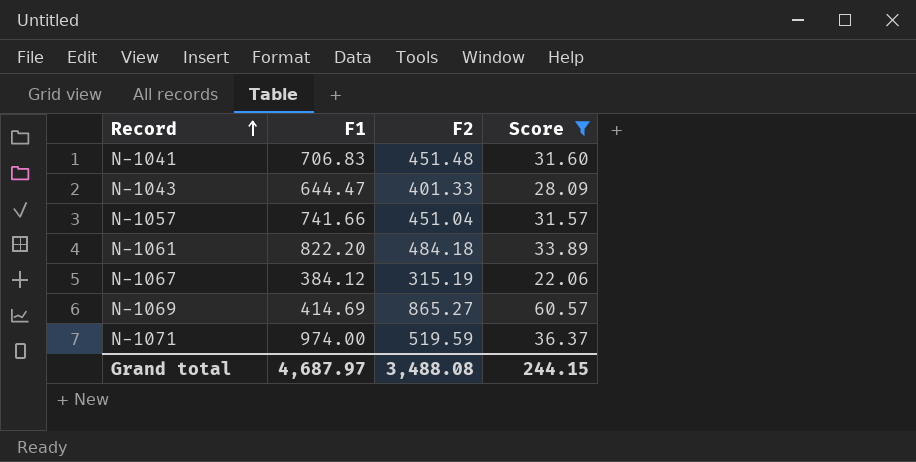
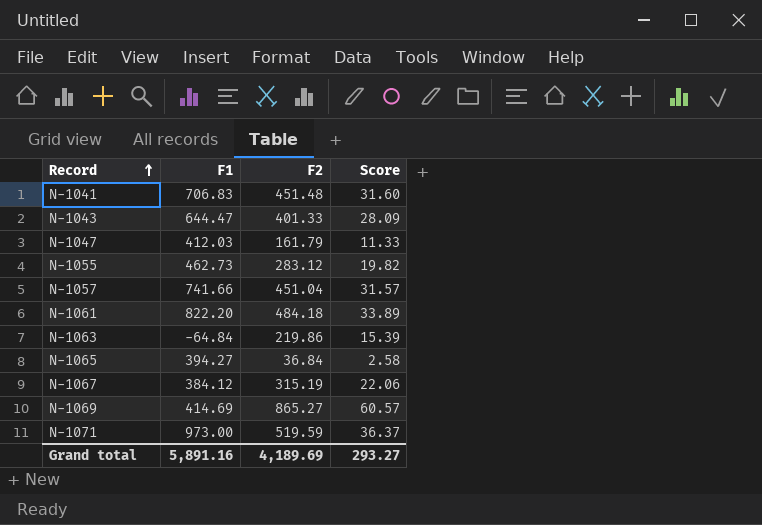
filter: Score >= 22.06 -> none
N-1071 | F1: 974.00 -> 973.00
Grand total | F1: 4,687.97 -> 5,891.16
Grand total | F2: 3,488.08 -> 4,189.69
Grand total | Score: 244.15 -> 293.27

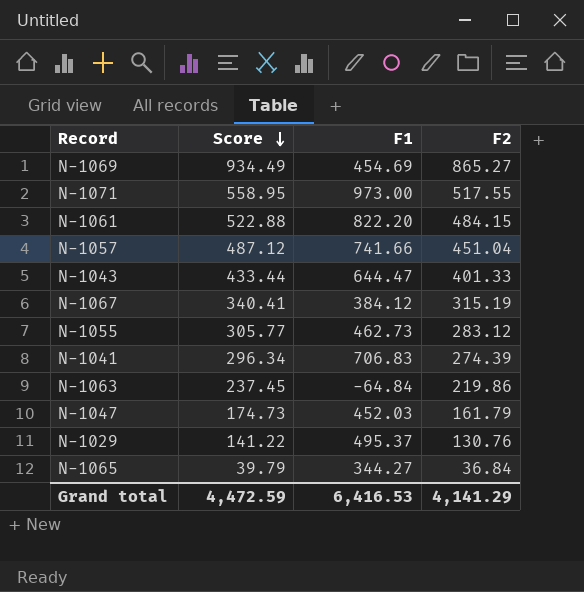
row order: Record ascending -> Score descending
column Score | formula: [F2] * 0.07 -> [F2] * 1.08
column Score | position: 4 -> 2
N-1069 | F1: 414.69 -> 454.69
N-1071 | F2: 519.59 -> 517.55
N-1061 | F2: 484.18 -> 484.15
N-1041 | F2: 451.48 -> 274.39
N-1047 | F1: 412.03 -> 452.03
row N-1029: none -> 141.22 | 495.37 | 130.76
N-1065 | F1: 394.27 -> 344.27
Grand total | Score: 293.27 -> 4,472.59
Grand total | F1: 5,891.16 -> 6,416.53
Grand total | F2: 4,189.69 -> 4,141.29

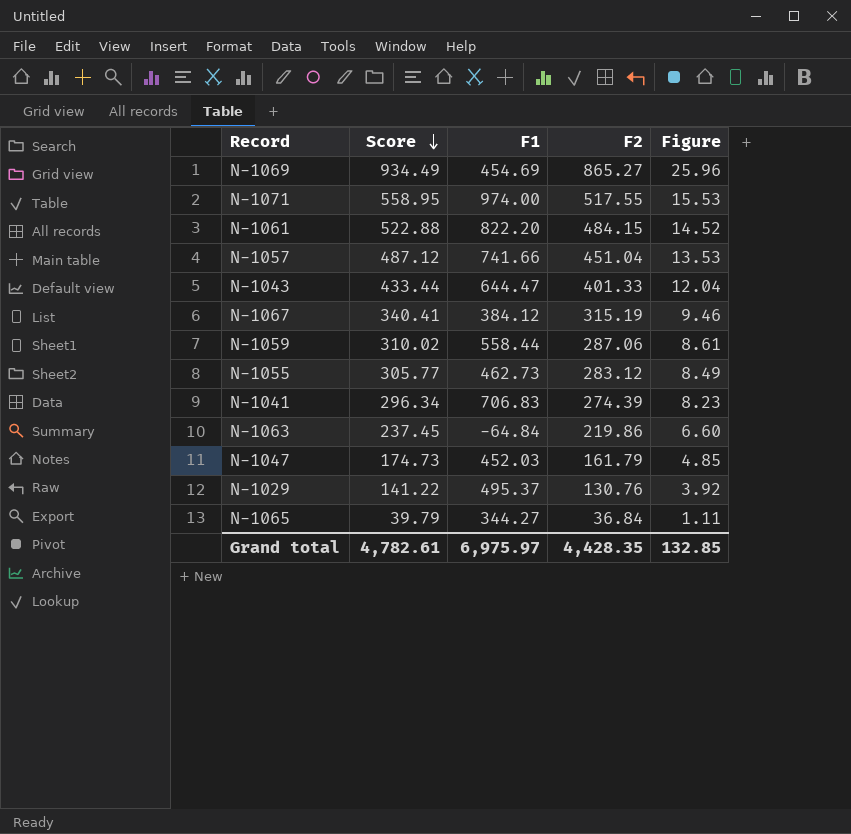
column Figure | formula: none -> [F2] * 0.03
N-1071 | F1: 973.00 -> 974.00
row N-1059: none -> 310.02 | 558.44 | 287.06 | 8.61
Grand total | Score: 4,472.59 -> 4,782.61
Grand total | F1: 6,416.53 -> 6,975.97
Grand total | F2: 4,141.29 -> 4,428.35

